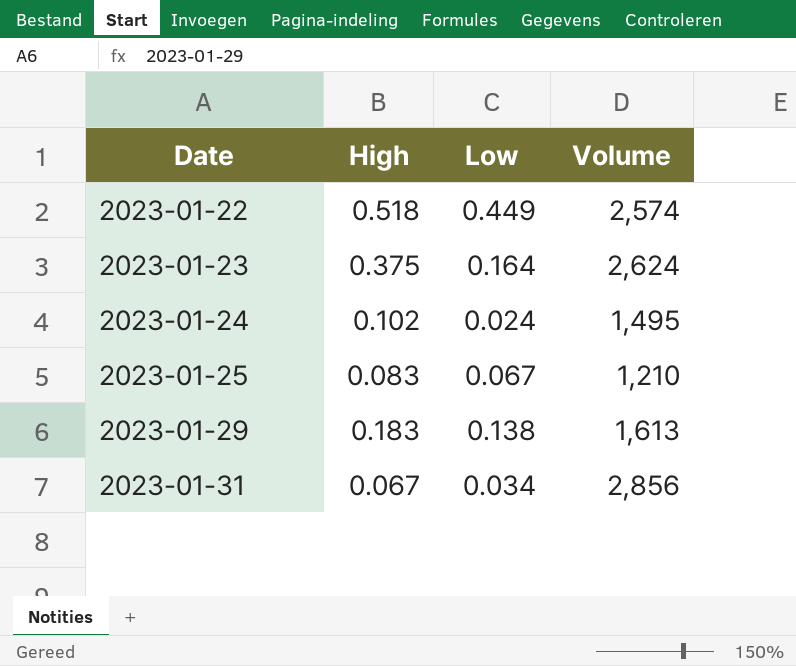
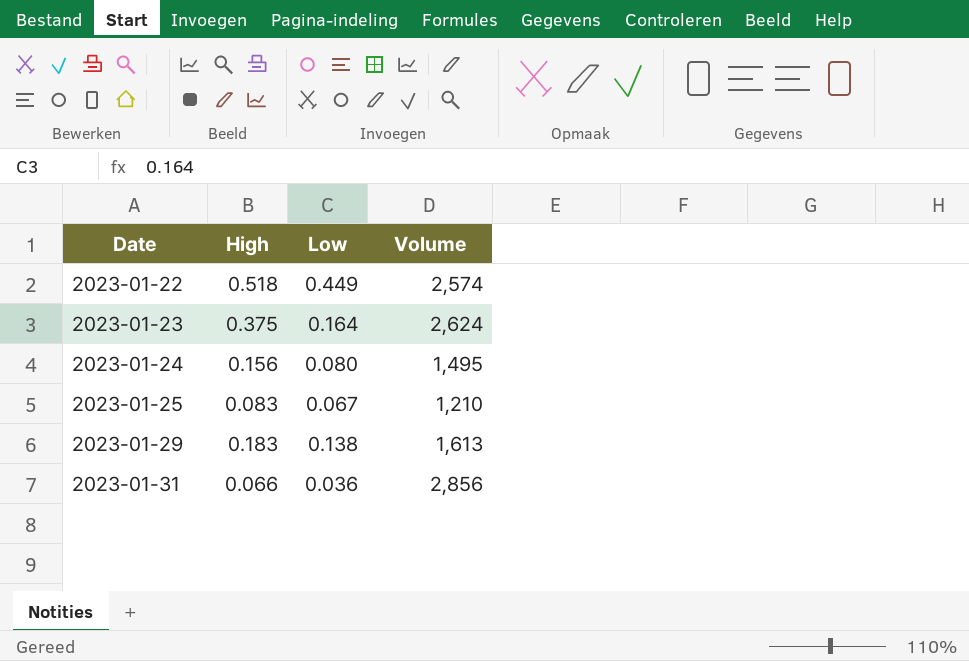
2023-01-24 | High: 0.102 -> 0.156
2023-01-24 | Low: 0.024 -> 0.080
2023-01-31 | High: 0.067 -> 0.066
2023-01-31 | Low: 0.034 -> 0.036

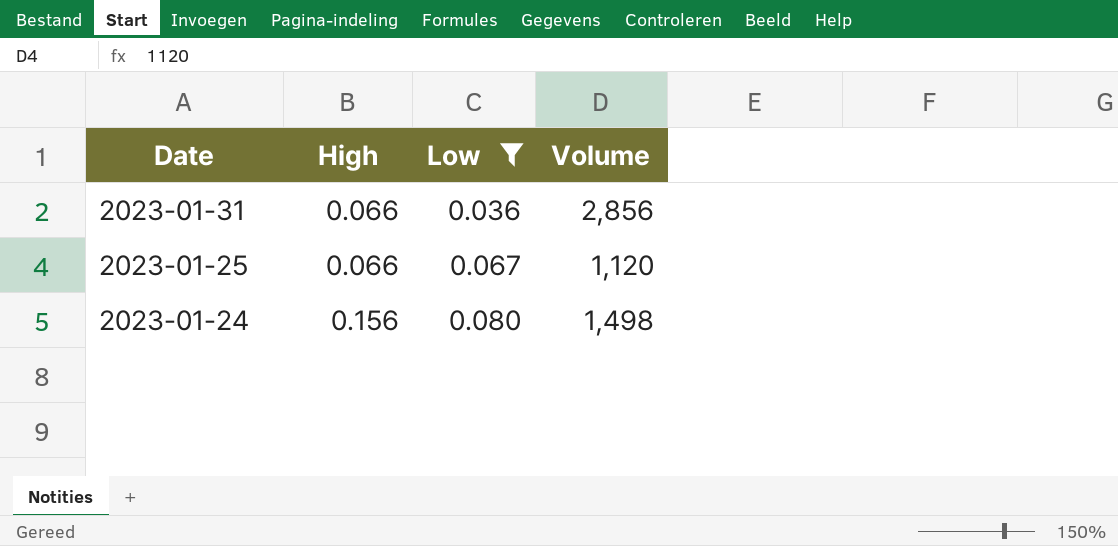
filter: none -> Low <= 0.080
row order: Date ascending -> Date descending
2023-01-25 | High: 0.083 -> 0.066
2023-01-25 | Volume: 1,210 -> 1,120
2023-01-24 | Volume: 1,495 -> 1,498

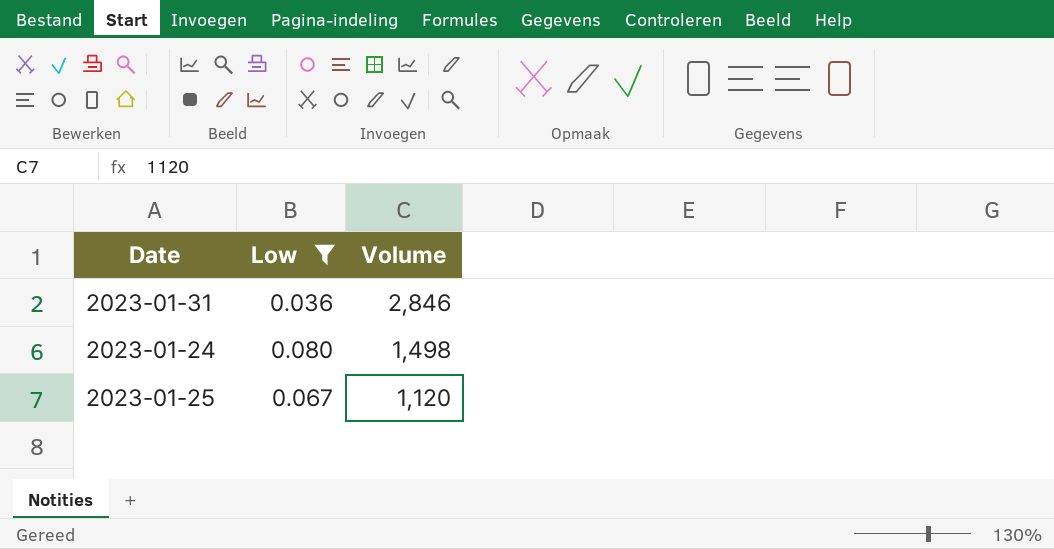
row order: Date descending -> Volume descending
column High | position: 2 -> none
2023-01-31 | Volume: 2,856 -> 2,846

